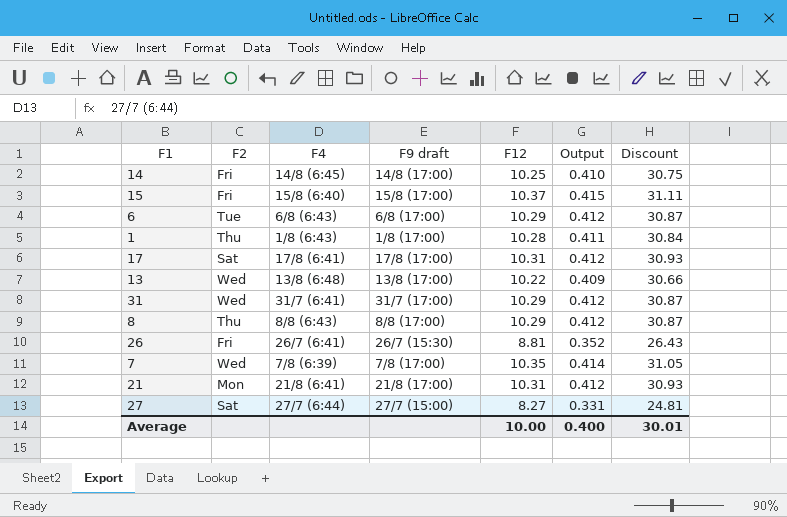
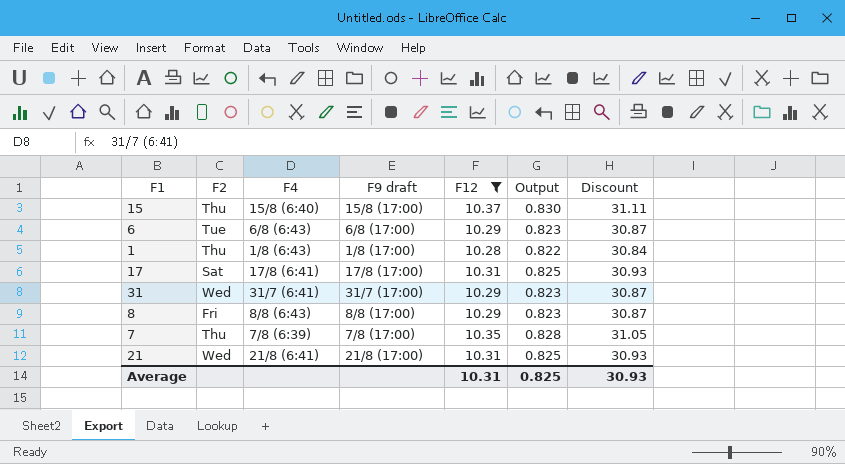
filter: none -> F12 >= 10.28
column Output | formula: [F12] * 0.04 -> [F12] * 0.08
15 | F2: Fri -> Thu
8 | F2: Thu -> Fri
7 | F2: Wed -> Thu
21 | F2: Mon -> Wed
Average | F12: 10.00 -> 10.31
Average | Output: 0.400 -> 0.825
Average | Discount: 30.01 -> 30.93

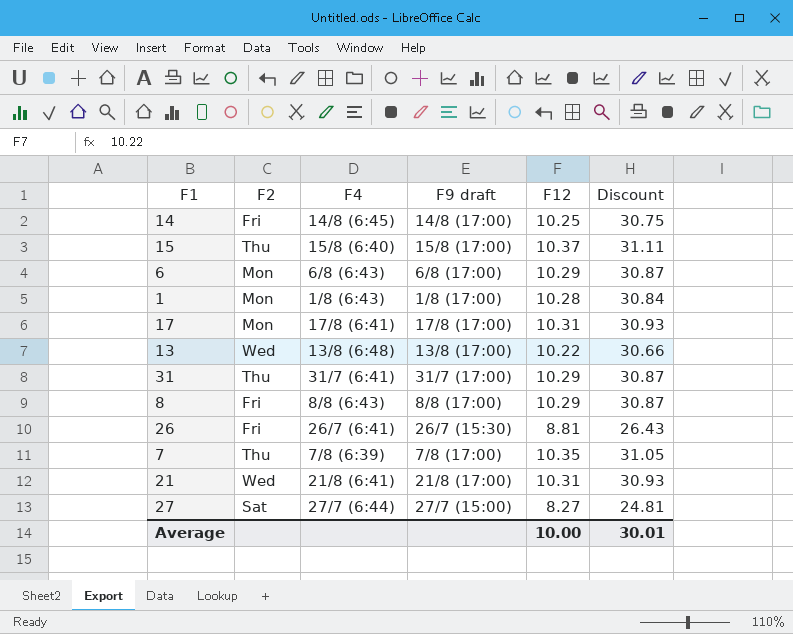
filter: F12 >= 10.28 -> none
column Output | formula: [F12] * 0.08 -> none
6 | F2: Tue -> Mon
1 | F2: Thu -> Mon
17 | F2: Sat -> Mon
31 | F2: Wed -> Thu
Average | F12: 10.31 -> 10.00
Average | Discount: 30.93 -> 30.01

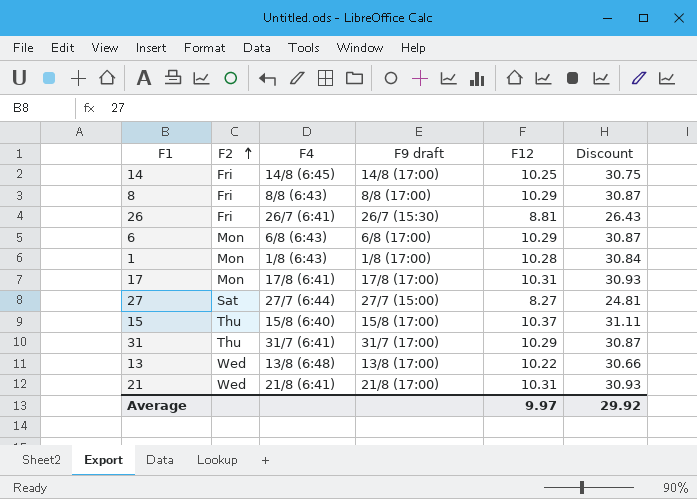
row order: none -> F2 ascending
row 7: Thu | 7/8 (6:39) | 7/8 (17:00) | 10.35 | 31.05 -> none
Average | F12: 10.00 -> 9.97
Average | Discount: 30.01 -> 29.92

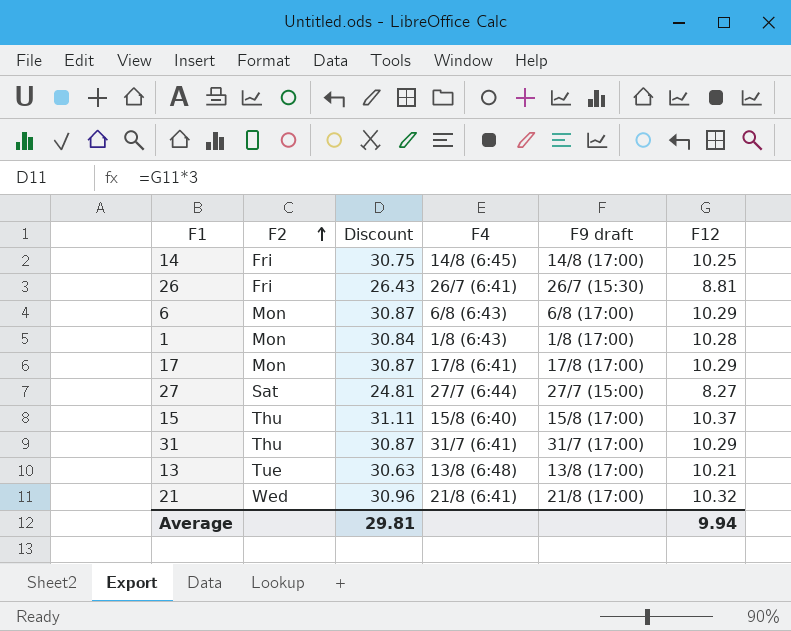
column Discount | position: 6 -> 3
row 8: Fri | 8/8 (6:43) | 8/8 (17:00) | 10.29 | 30.87 -> none
17 | Discount: 30.93 -> 30.87
17 | F12: 10.31 -> 10.29
13 | F2: Wed -> Tue
13 | Discount: 30.66 -> 30.63
13 | F12: 10.22 -> 10.21
21 | Discount: 30.93 -> 30.96
21 | F12: 10.31 -> 10.32
Average | Discount: 29.92 -> 29.81
Average | F12: 9.97 -> 9.94

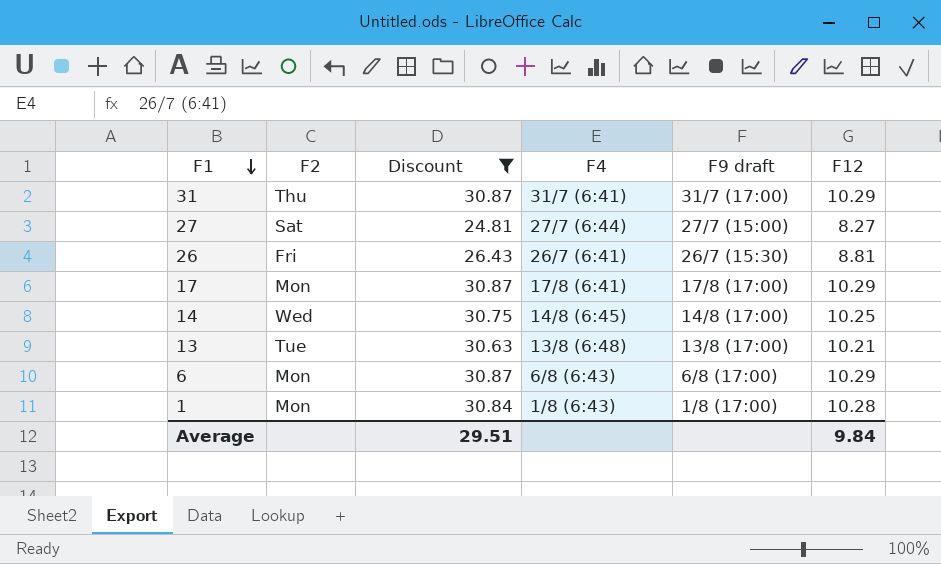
filter: none -> Discount <= 30.87
row order: F2 ascending -> F1 descending
14 | F2: Fri -> Wed
Average | Discount: 29.81 -> 29.51
Average | F12: 9.94 -> 9.84

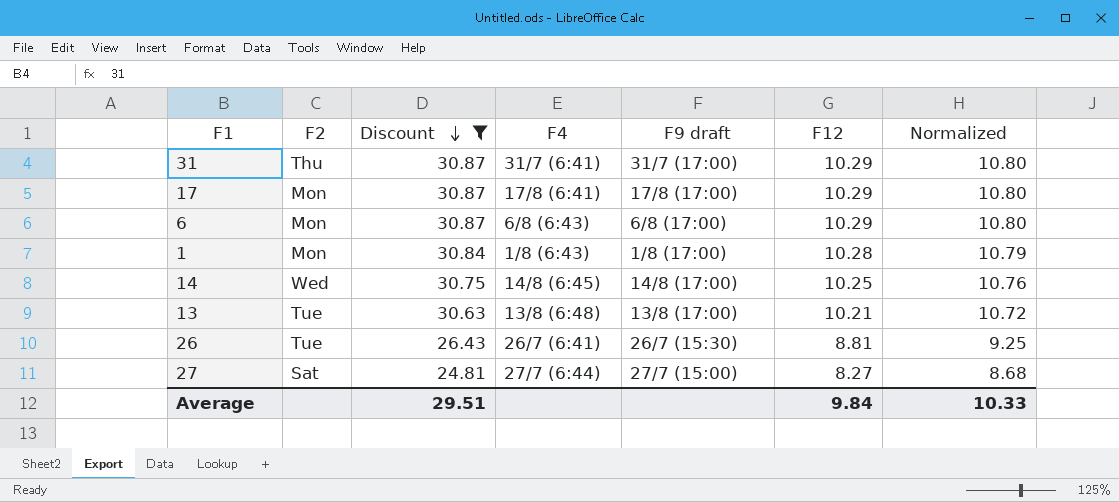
row order: F1 descending -> Discount descending
column Normalized | formula: none -> [F12] * 1.05
26 | F2: Fri -> Tue

